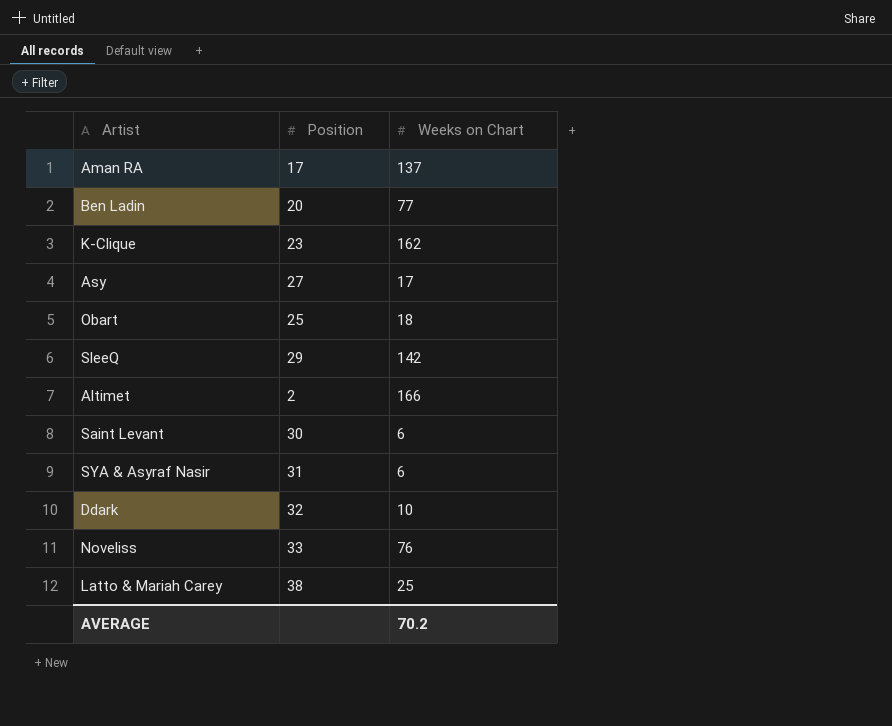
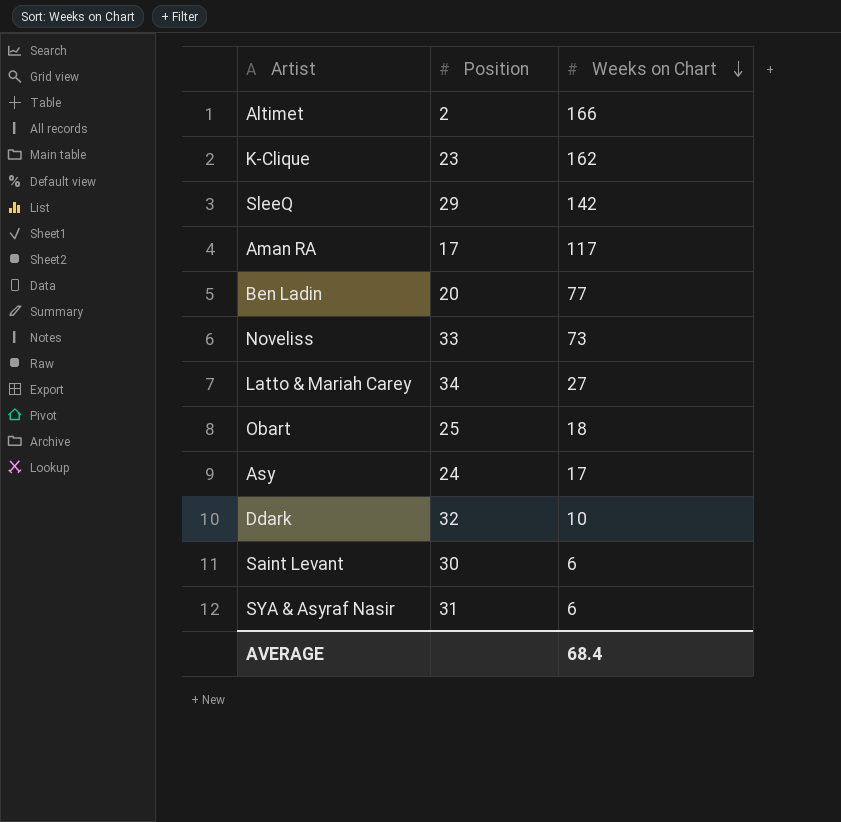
row order: none -> Weeks on Chart descending
Aman RA | Weeks on Chart: 137 -> 117
Noveliss | Weeks on Chart: 76 -> 73
Latto & Mariah Carey | Position: 38 -> 34
Latto & Mariah Carey | Weeks on Chart: 25 -> 27
Asy | Position: 27 -> 24
AVERAGE | Weeks on Chart: 70.2 -> 68.4

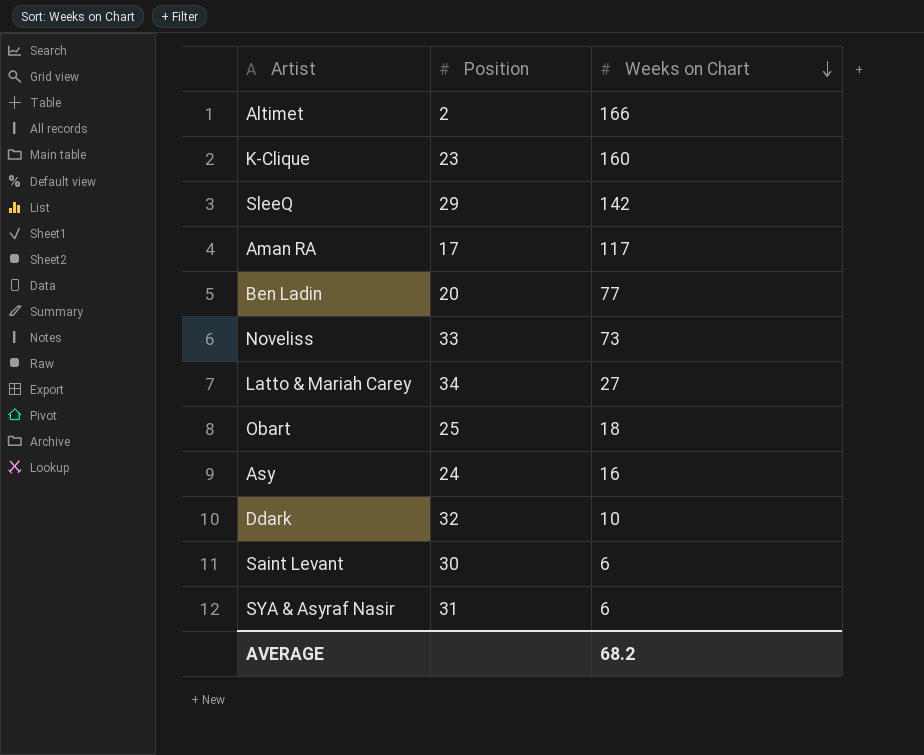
K-Clique | Weeks on Chart: 162 -> 160
Asy | Weeks on Chart: 17 -> 16
AVERAGE | Weeks on Chart: 68.4 -> 68.2

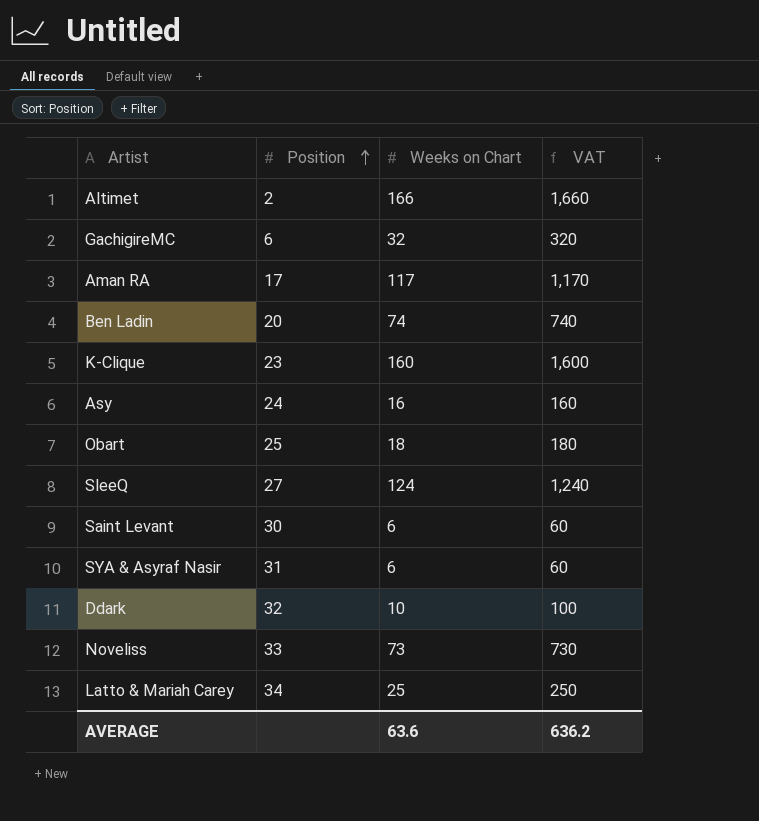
row order: Weeks on Chart descending -> Position ascending
column VAT | formula: none -> [Weeks on Chart] * 10
row GachigireMC: none -> 6 | 32 | 320
Ben Ladin | Weeks on Chart: 77 -> 74
SleeQ | Position: 29 -> 27
SleeQ | Weeks on Chart: 142 -> 124
Latto & Mariah Carey | Weeks on Chart: 27 -> 25
AVERAGE | Weeks on Chart: 68.2 -> 63.6

